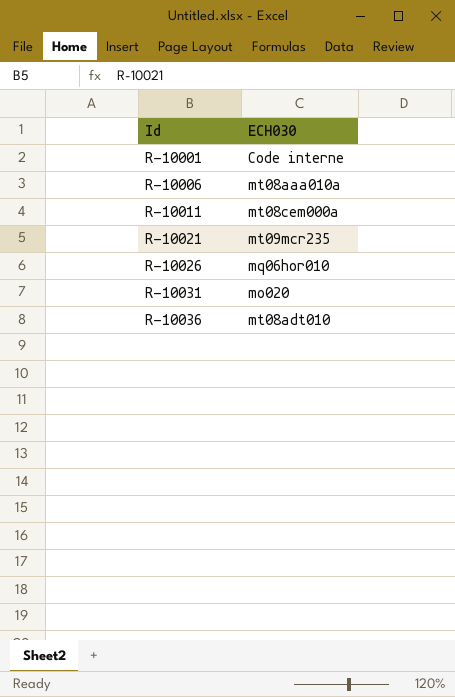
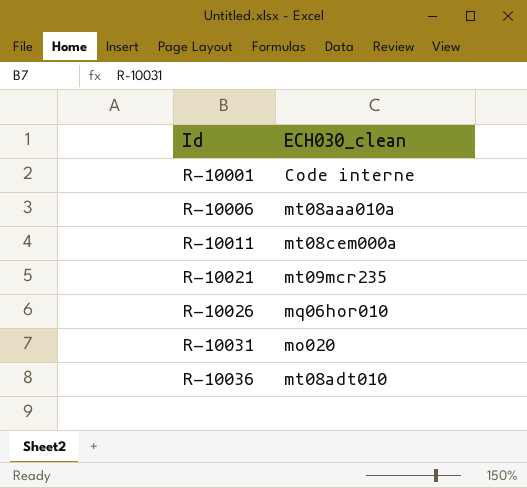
column name: ECH030 -> ECH030_clean

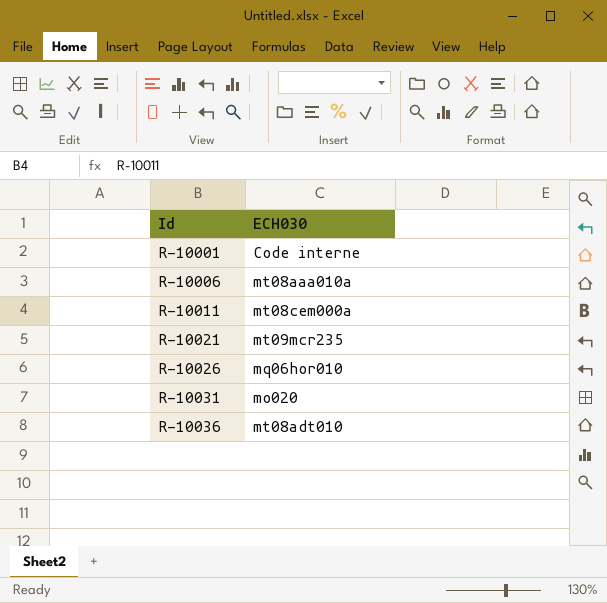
column name: ECH030_clean -> ECH030

